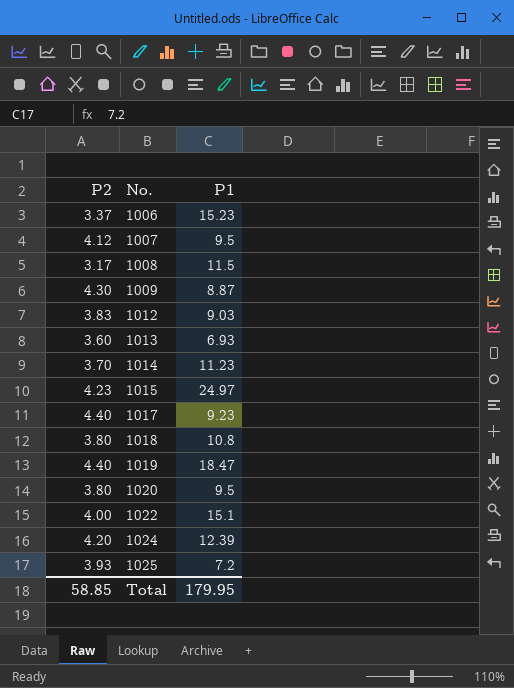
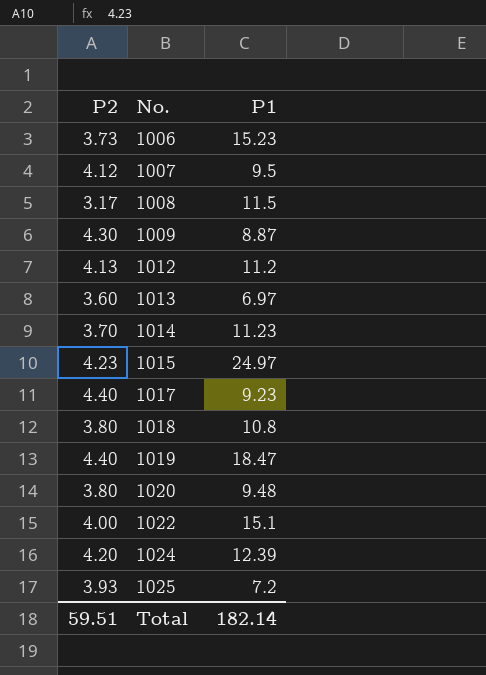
1006 | P2: 3.37 -> 3.73
1012 | P2: 3.83 -> 4.13
1012 | P1: 9.03 -> 11.2
1013 | P1: 6.93 -> 6.97
1020 | P1: 9.5 -> 9.48
Total | P2: 58.85 -> 59.51
Total | P1: 179.95 -> 182.14

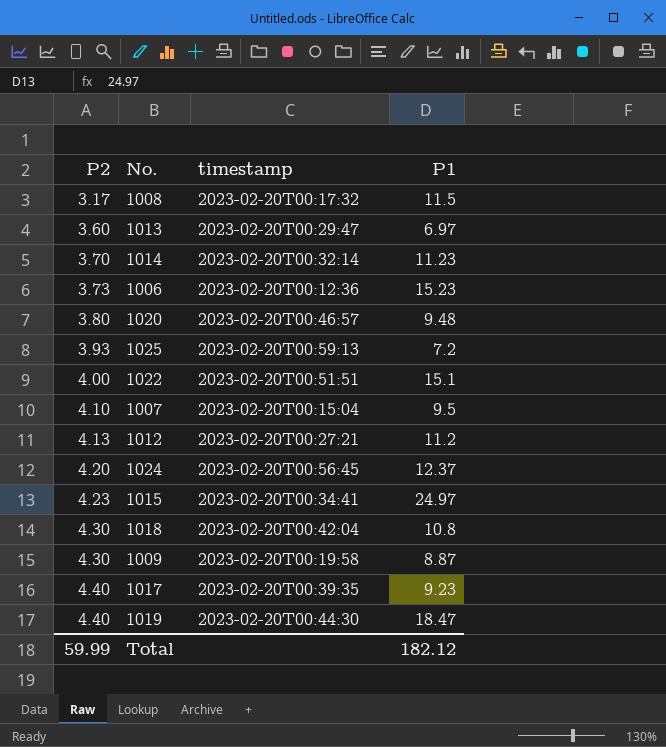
row order: No. ascending -> P2 ascending
column timestamp | position: none -> 3
1007 | P2: 4.12 -> 4.10
1024 | P1: 12.39 -> 12.37
1018 | P2: 3.80 -> 4.30
Total | P2: 59.51 -> 59.99
Total | P1: 182.14 -> 182.12

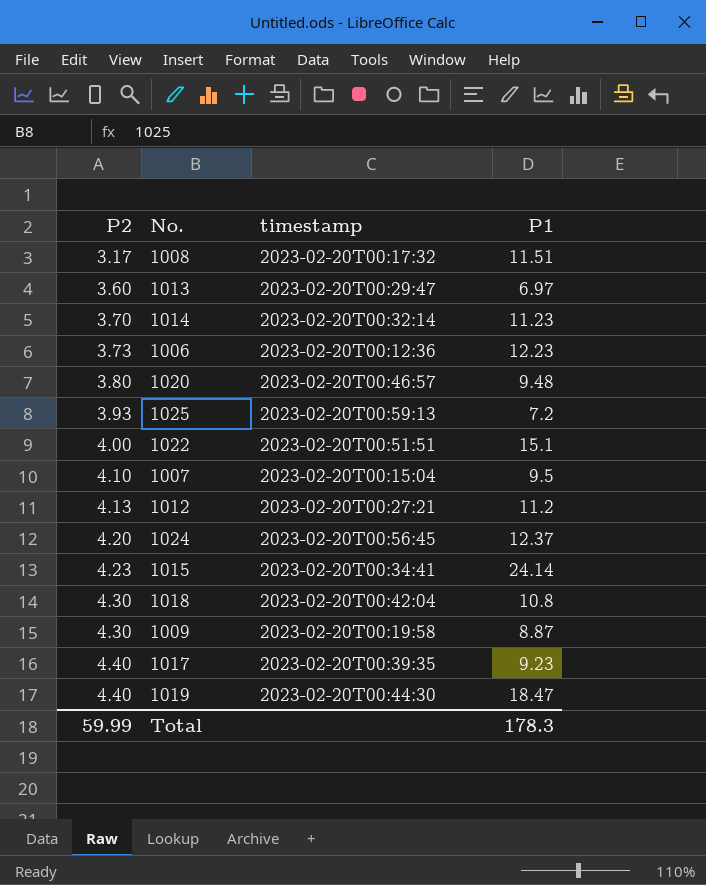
1008 | P1: 11.5 -> 11.51
1006 | P1: 15.23 -> 12.23
1015 | P1: 24.97 -> 24.14
Total | P1: 182.12 -> 178.3

